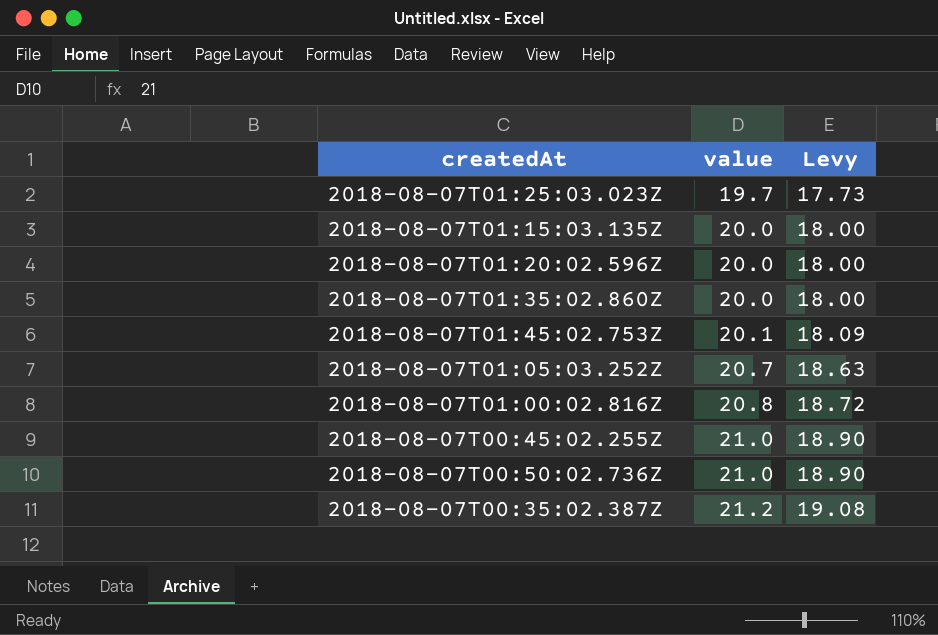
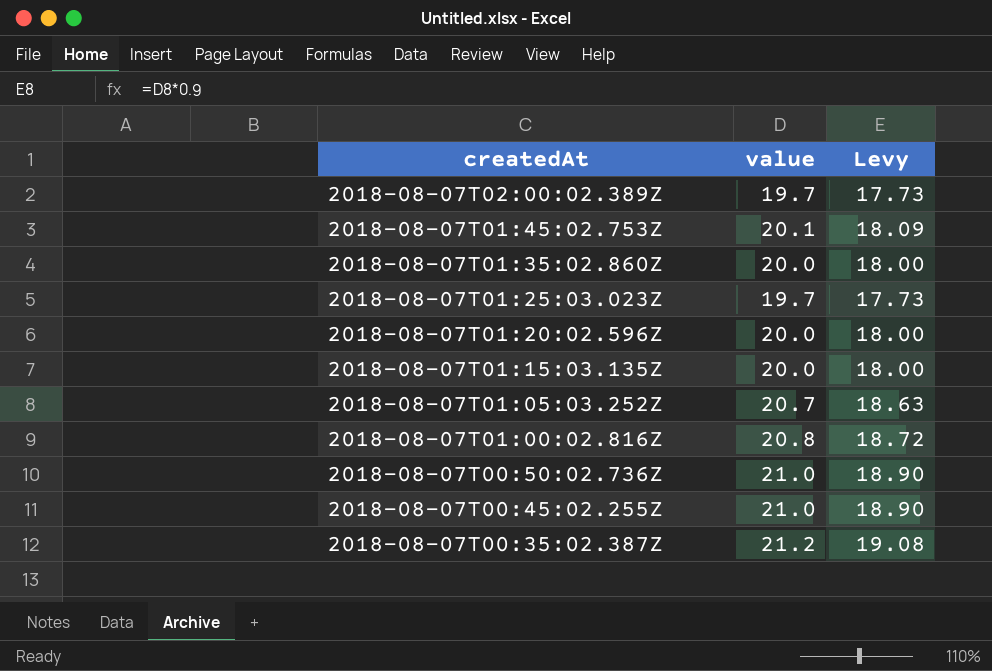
row order: value ascending -> createdAt descending
row 2018-08-07T02:00:02.389Z: none -> 19.7 | 17.73

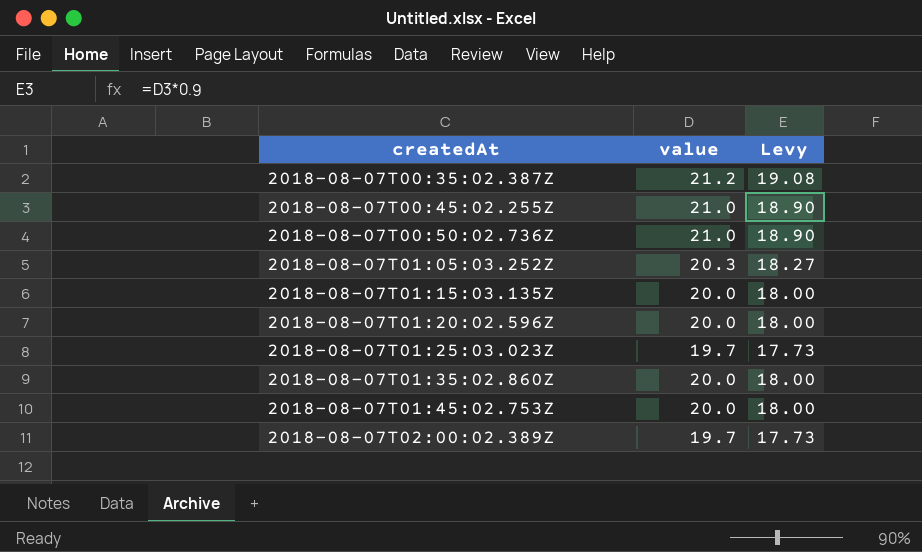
row order: createdAt descending -> createdAt ascending
row 2018-08-07T01:00:02.816Z: 20.8 | 18.72 -> none
2018-08-07T01:05:03.252Z | value: 20.7 -> 20.3
2018-08-07T01:05:03.252Z | Levy: 18.63 -> 18.27
2018-08-07T01:45:02.753Z | value: 20.1 -> 20.0
2018-08-07T01:45:02.753Z | Levy: 18.09 -> 18.00

